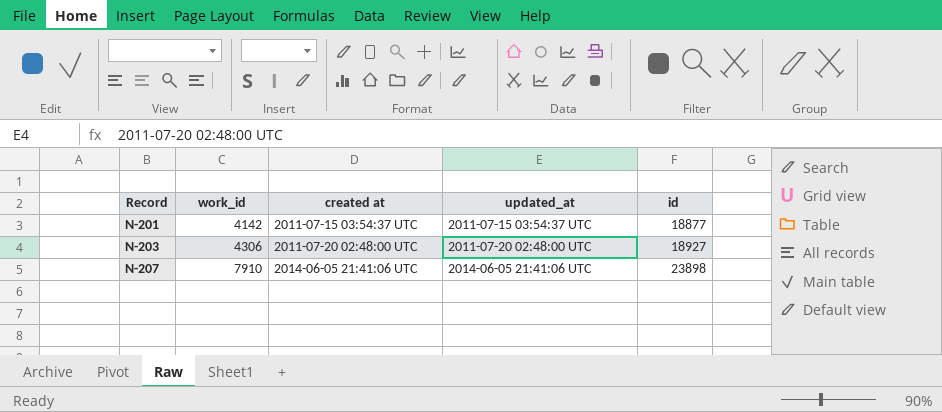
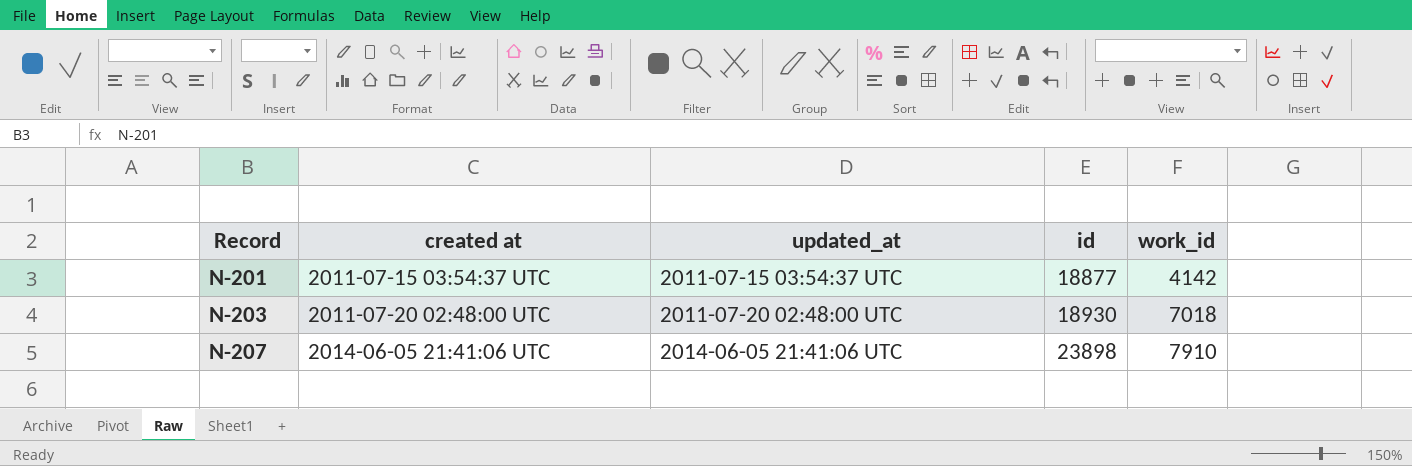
column work_id | position: 2 -> 5
N-203 | id: 18927 -> 18930
N-203 | work_id: 4306 -> 7018

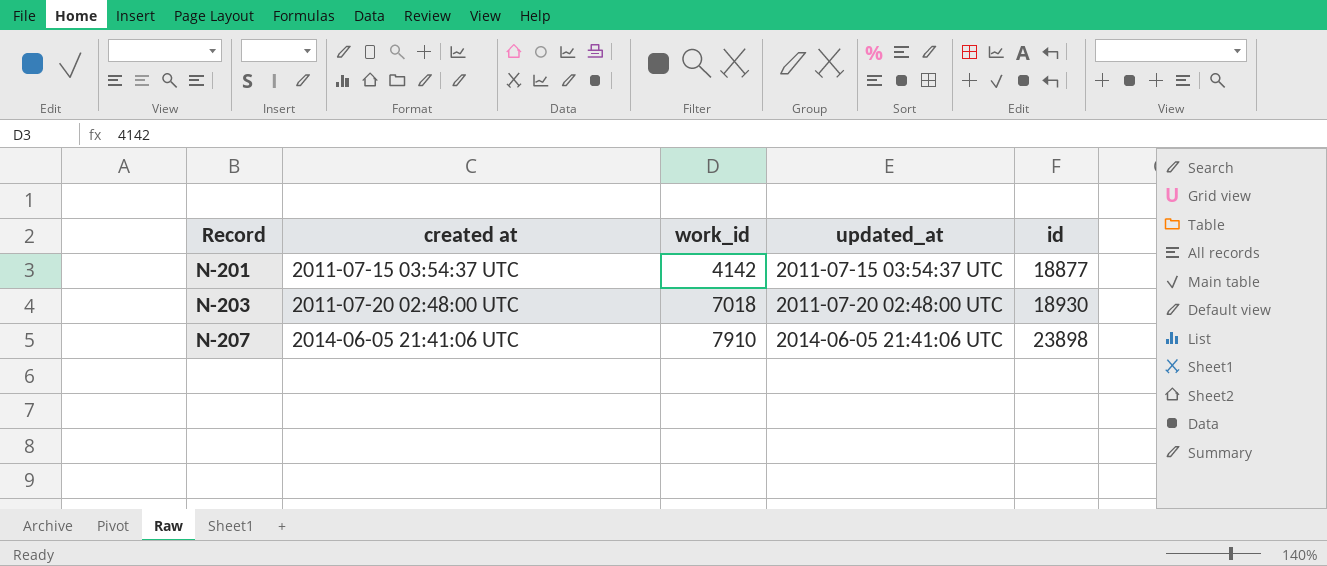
column work_id | position: 5 -> 3

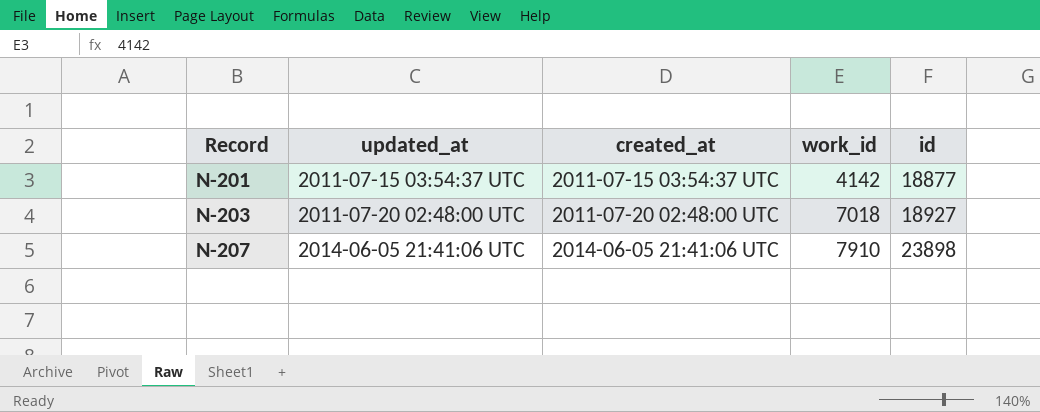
column updated_at | position: 4 -> 2
column name: created at -> created_at
N-203 | id: 18930 -> 18927

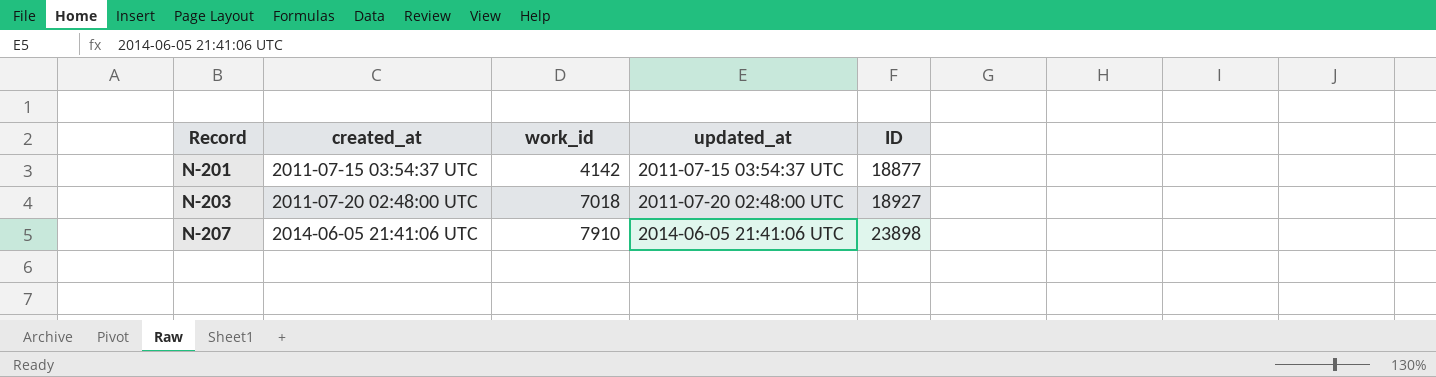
column updated_at | position: 2 -> 4
column name: id -> ID

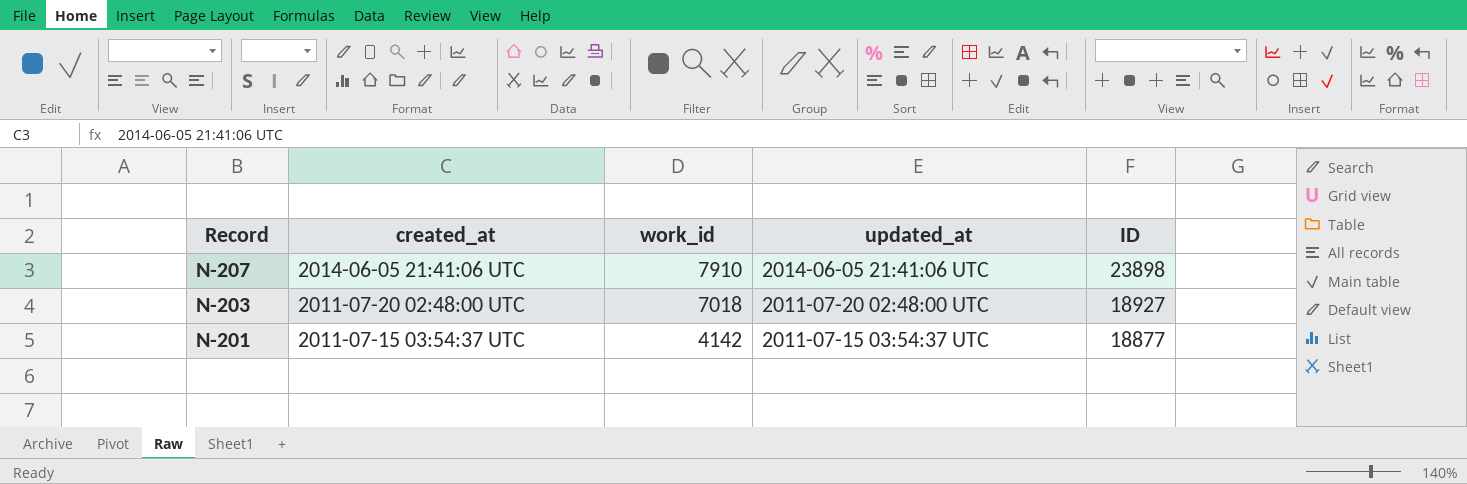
row order: Record ascending -> Record descending

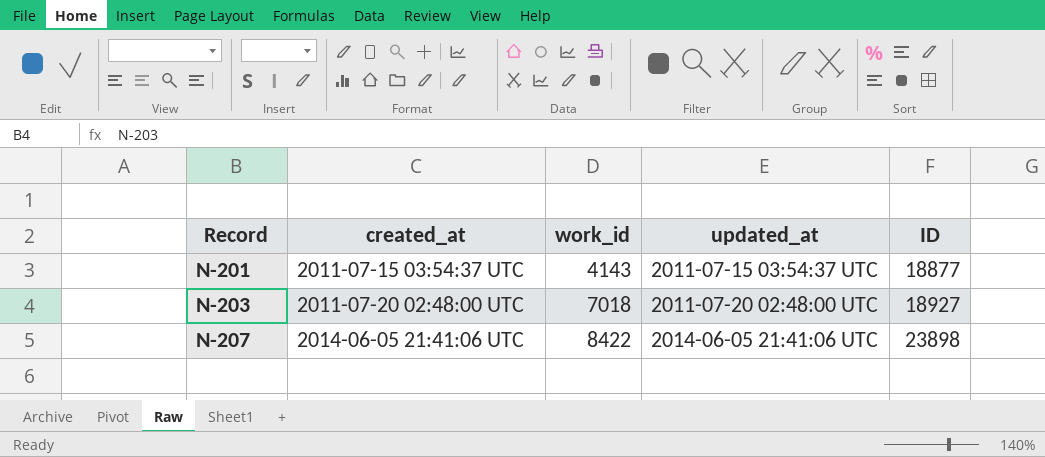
row order: Record descending -> Record ascending
N-201 | work_id: 4142 -> 4143
N-207 | work_id: 7910 -> 8422

